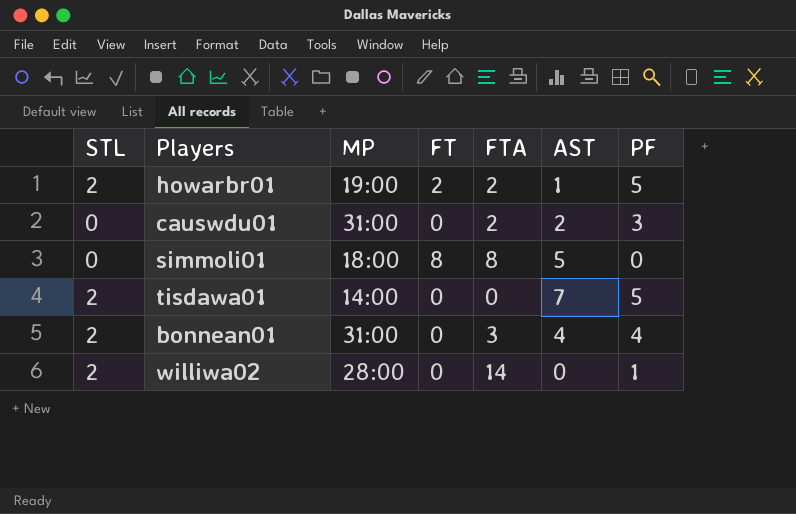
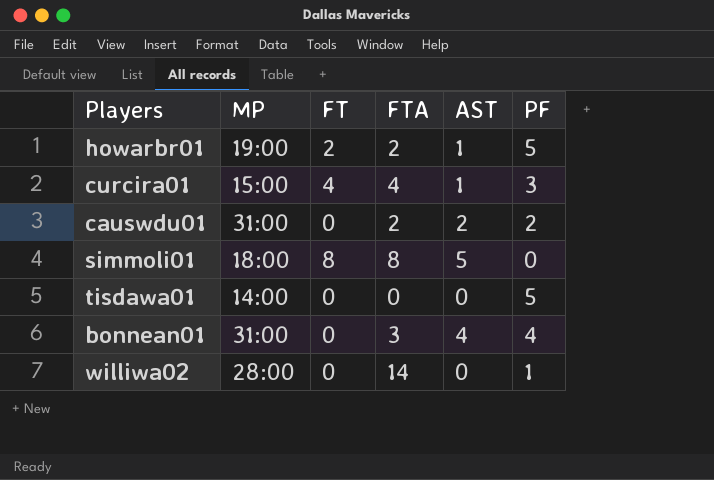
column STL | position: 1 -> none
row curcira01: none -> 15:00 | 4 | 4 | 1 | 3
causwdu01 | PF: 3 -> 2
tisdawa01 | AST: 7 -> 0

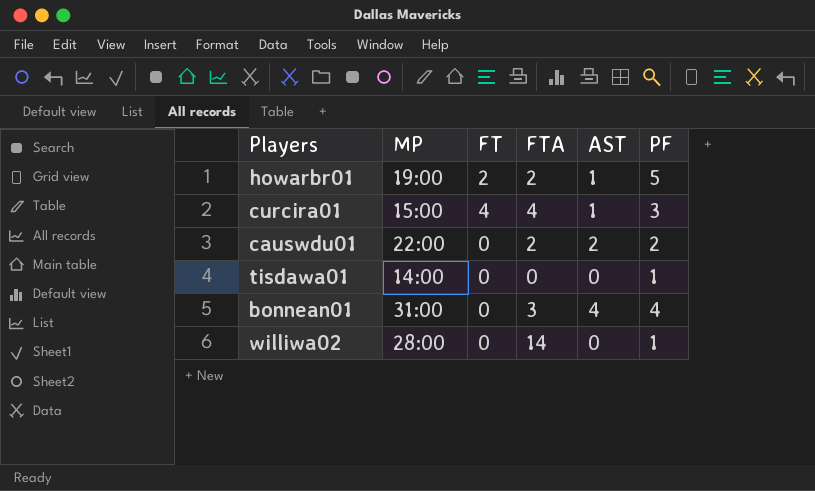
row simmoli01: 18:00 | 8 | 8 | 5 | 0 -> none
causwdu01 | MP: 31:00 -> 22:00
tisdawa01 | PF: 5 -> 1

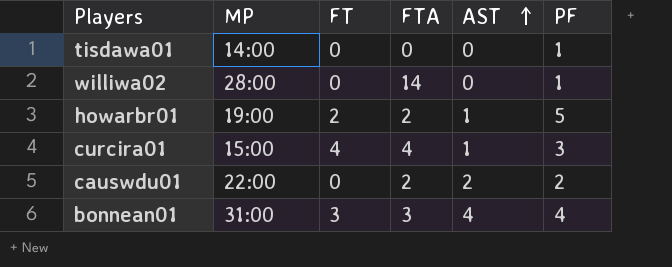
row order: none -> AST ascending
bonnean01 | FT: 0 -> 3

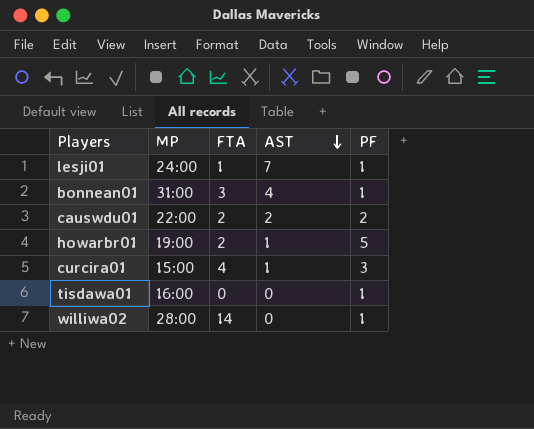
row order: AST ascending -> AST descending
column FT | position: 3 -> none
row lesji01: none -> 24:00 | 1 | 7 | 1
bonnean01 | PF: 4 -> 1
tisdawa01 | MP: 14:00 -> 16:00

